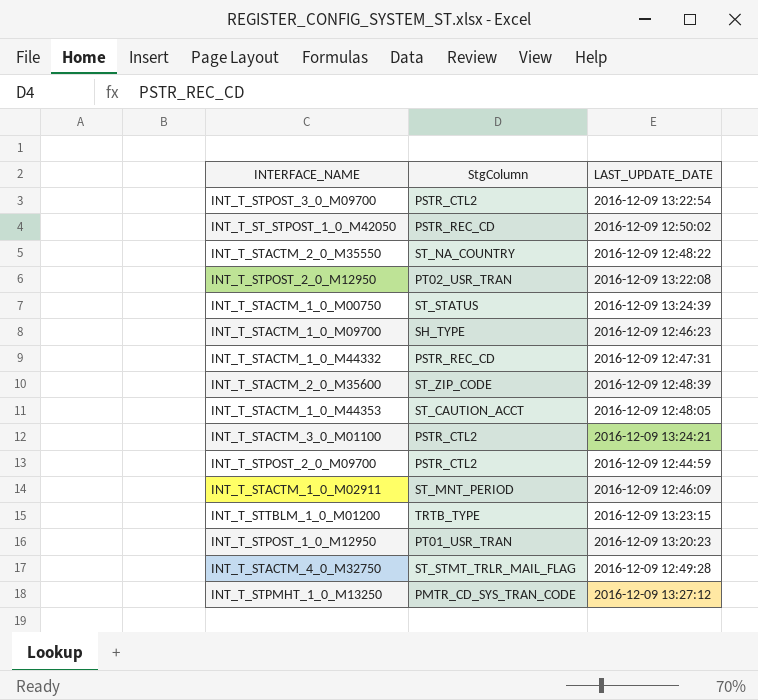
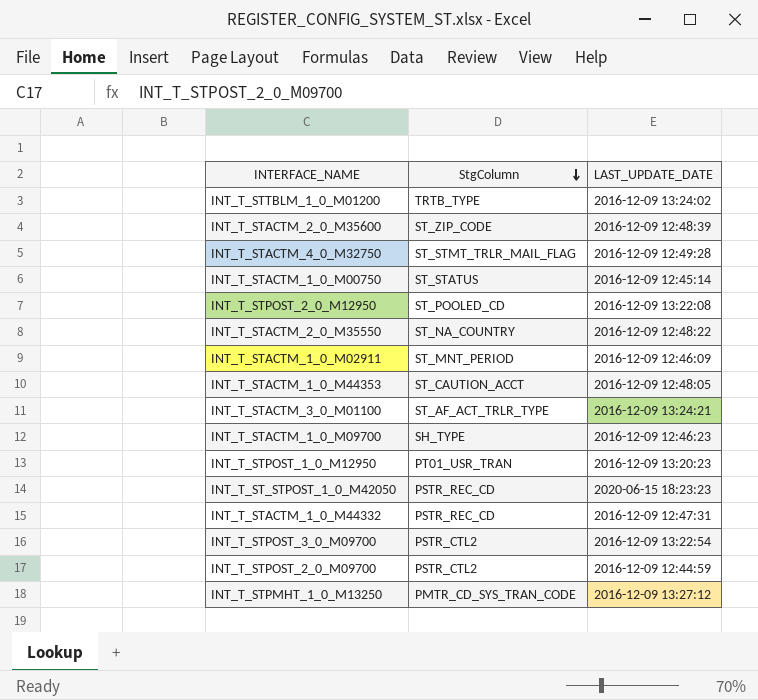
row order: none -> StgColumn descending
INT_T_STTBLM_1_0_M01200 | LAST_UPDATE_DATE: 2016-12-09 13:23:15 -> 2016-12-09 13:24:02
INT_T_STACTM_1_0_M00750 | LAST_UPDATE_DATE: 2016-12-09 13:24:39 -> 2016-12-09 12:45:14
INT_T_STPOST_2_0_M12950 | StgColumn: PT02_USR_TRAN -> ST_POOLED_CD
INT_T_STACTM_3_0_M01100 | StgColumn: PSTR_CTL2 -> ST_AF_ACT_TRLR_TYPE
INT_T_ST_STPOST_1_0_M42050 | LAST_UPDATE_DATE: 2016-12-09 12:50:02 -> 2020-06-15 18:23:23

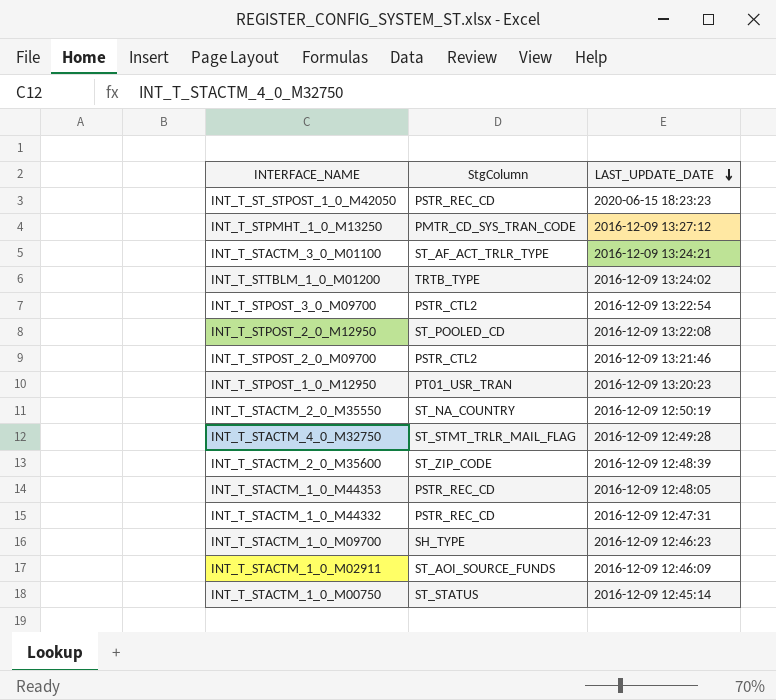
row order: StgColumn descending -> LAST_UPDATE_DATE descending
INT_T_STPOST_2_0_M09700 | LAST_UPDATE_DATE: 2016-12-09 12:44:59 -> 2016-12-09 13:21:46
INT_T_STACTM_2_0_M35550 | LAST_UPDATE_DATE: 2016-12-09 12:48:22 -> 2016-12-09 12:50:19
INT_T_STACTM_1_0_M44353 | StgColumn: ST_CAUTION_ACCT -> PSTR_REC_CD
INT_T_STACTM_1_0_M02911 | StgColumn: ST_MNT_PERIOD -> ST_AOI_SOURCE_FUNDS

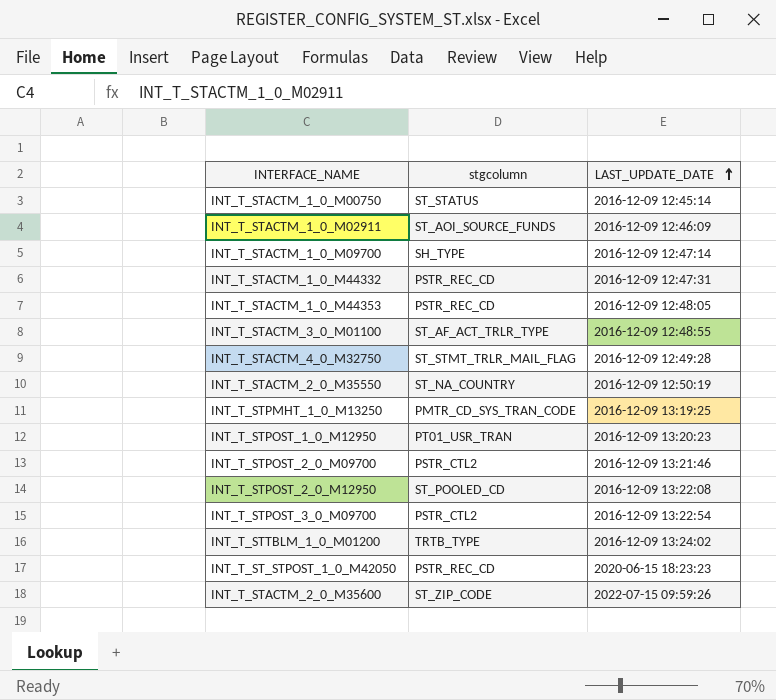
row order: LAST_UPDATE_DATE descending -> LAST_UPDATE_DATE ascending
column name: StgColumn -> stgcolumn
INT_T_STACTM_1_0_M09700 | LAST_UPDATE_DATE: 2016-12-09 12:46:23 -> 2016-12-09 12:47:14
INT_T_STACTM_3_0_M01100 | LAST_UPDATE_DATE: 2016-12-09 13:24:21 -> 2016-12-09 12:48:55
INT_T_STPMHT_1_0_M13250 | LAST_UPDATE_DATE: 2016-12-09 13:27:12 -> 2016-12-09 13:19:25
INT_T_STACTM_2_0_M35600 | LAST_UPDATE_DATE: 2016-12-09 12:48:39 -> 2022-07-15 09:59:26

